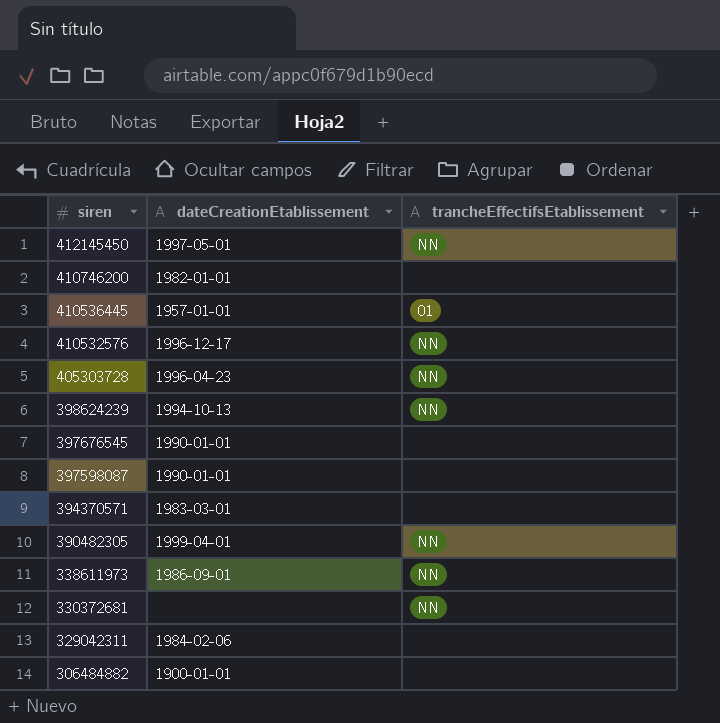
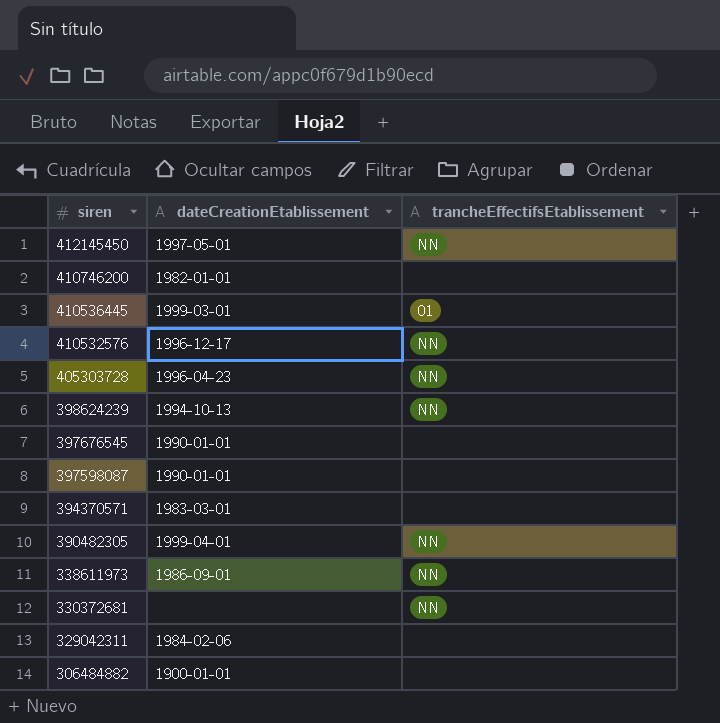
410536445 | dateCreationEtablissement: 1957-01-01 -> 1999-03-01

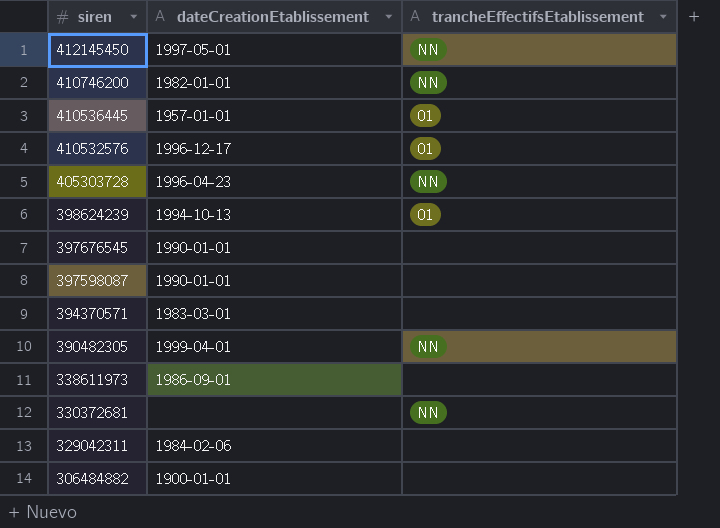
410746200 | trancheEffectifsEtablissement: none -> NN
410536445 | dateCreationEtablissement: 1999-03-01 -> 1957-01-01
410532576 | trancheEffectifsEtablissement: NN -> 01
398624239 | trancheEffectifsEtablissement: NN -> 01
338611973 | trancheEffectifsEtablissement: NN -> none

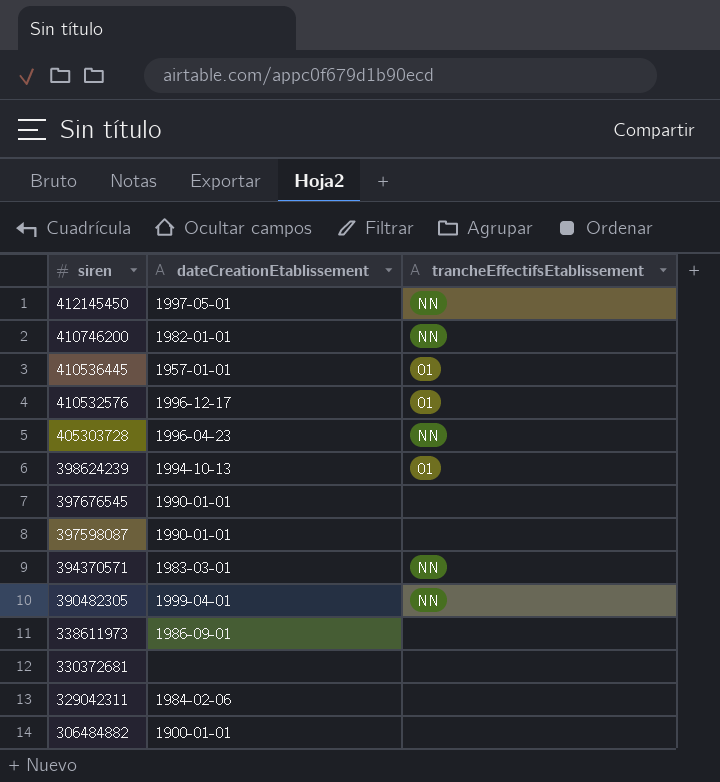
394370571 | trancheEffectifsEtablissement: none -> NN
330372681 | trancheEffectifsEtablissement: NN -> none

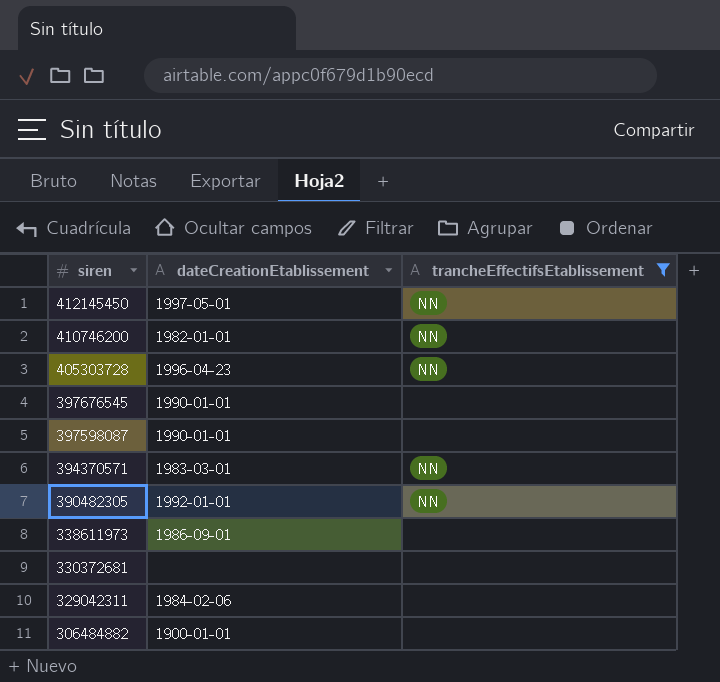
filter: none -> trancheEffectifsEtablissement != 01
390482305 | dateCreationEtablissement: 1999-04-01 -> 1992-01-01

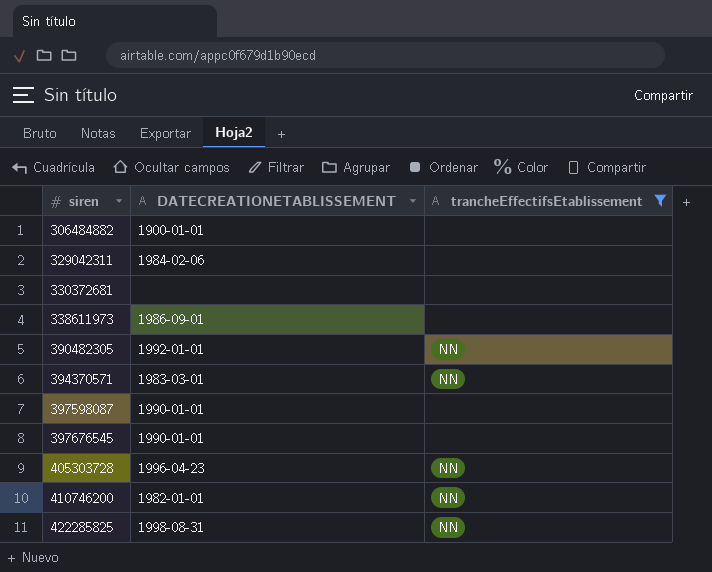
row order: siren descending -> siren ascending
column name: dateCreationEtablissement -> DATECREATIONETABLISSEMENT
row 412145450: 1997-05-01 | NN -> none
row 422285825: none -> 1998-08-31 | NN

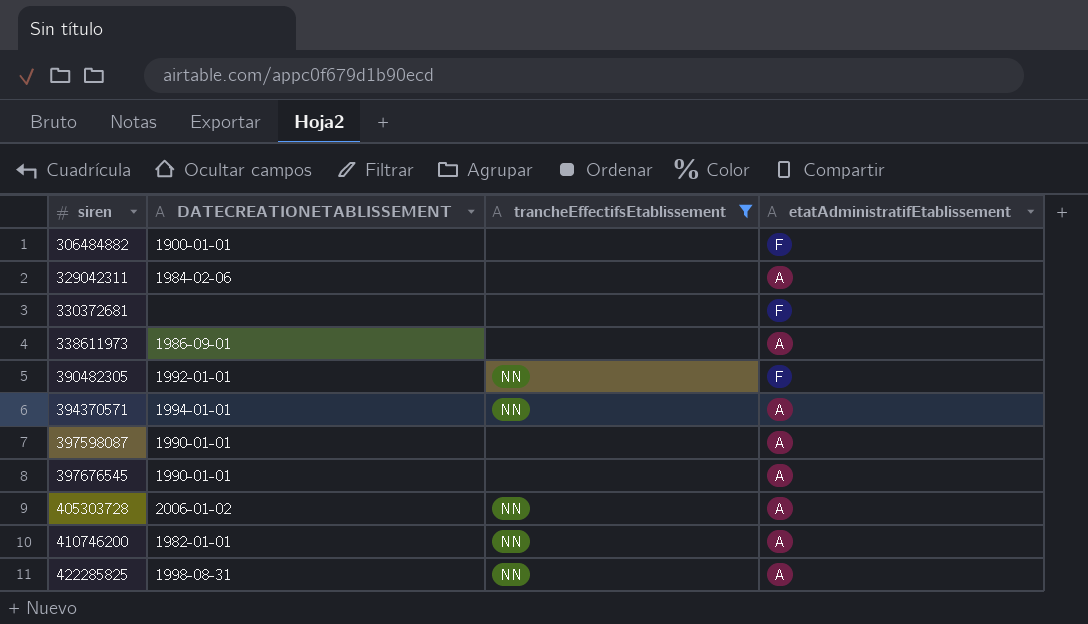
column etatAdministratifEtablissement | position: none -> 4
394370571 | DATECREATIONETABLISSEMENT: 1983-03-01 -> 1994-01-01
405303728 | DATECREATIONETABLISSEMENT: 1996-04-23 -> 2006-01-02

